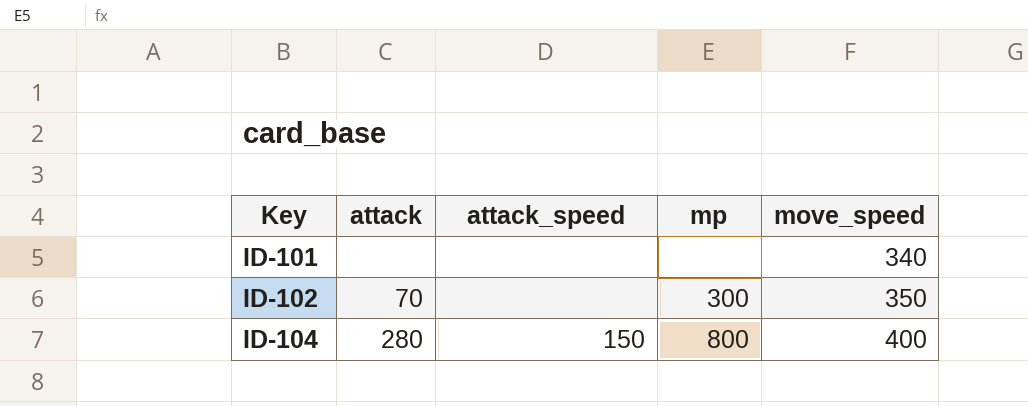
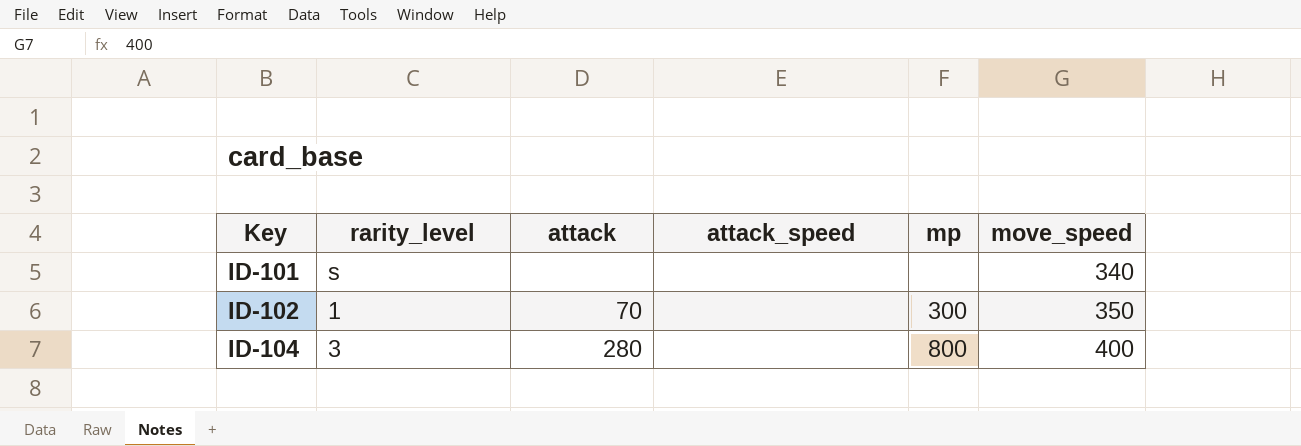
column rarity_level | position: none -> 2
ID-104 | attack_speed: 150 -> none

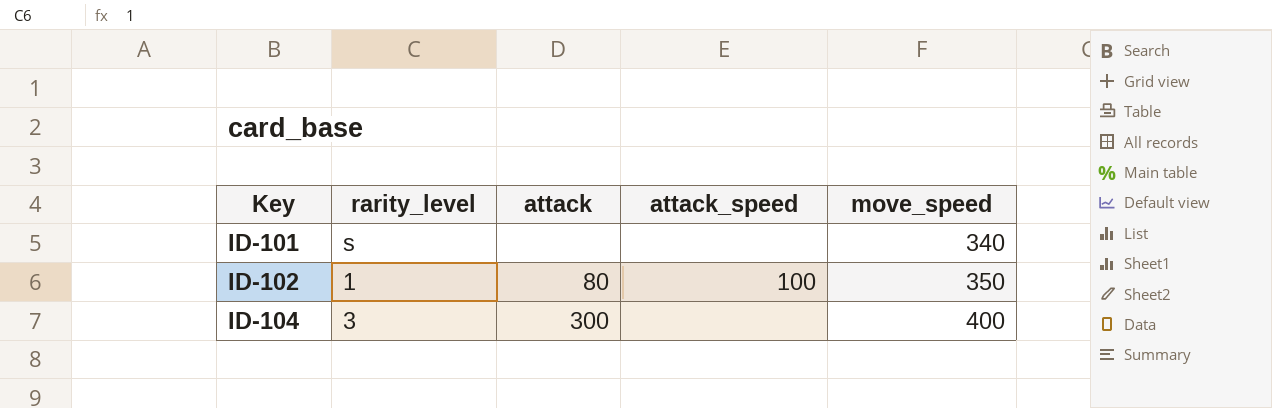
column mp | position: 5 -> none
ID-102 | attack: 70 -> 80
ID-102 | attack_speed: none -> 100
ID-104 | attack: 280 -> 300

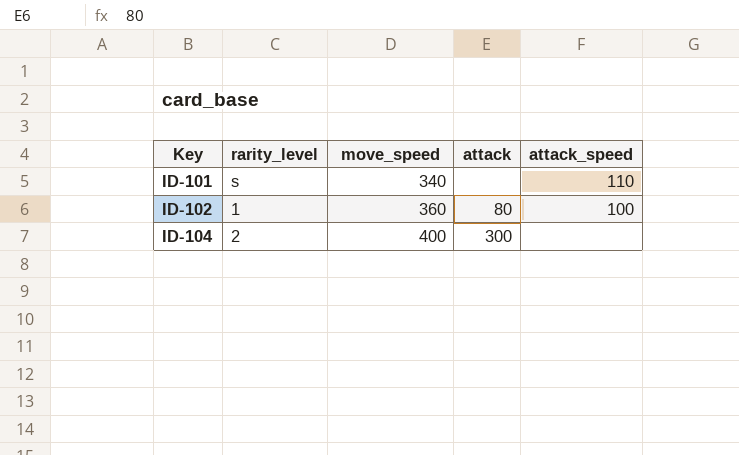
column move_speed | position: 5 -> 3
ID-101 | attack_speed: none -> 110
ID-102 | move_speed: 350 -> 360
ID-104 | rarity_level: 3 -> 2

